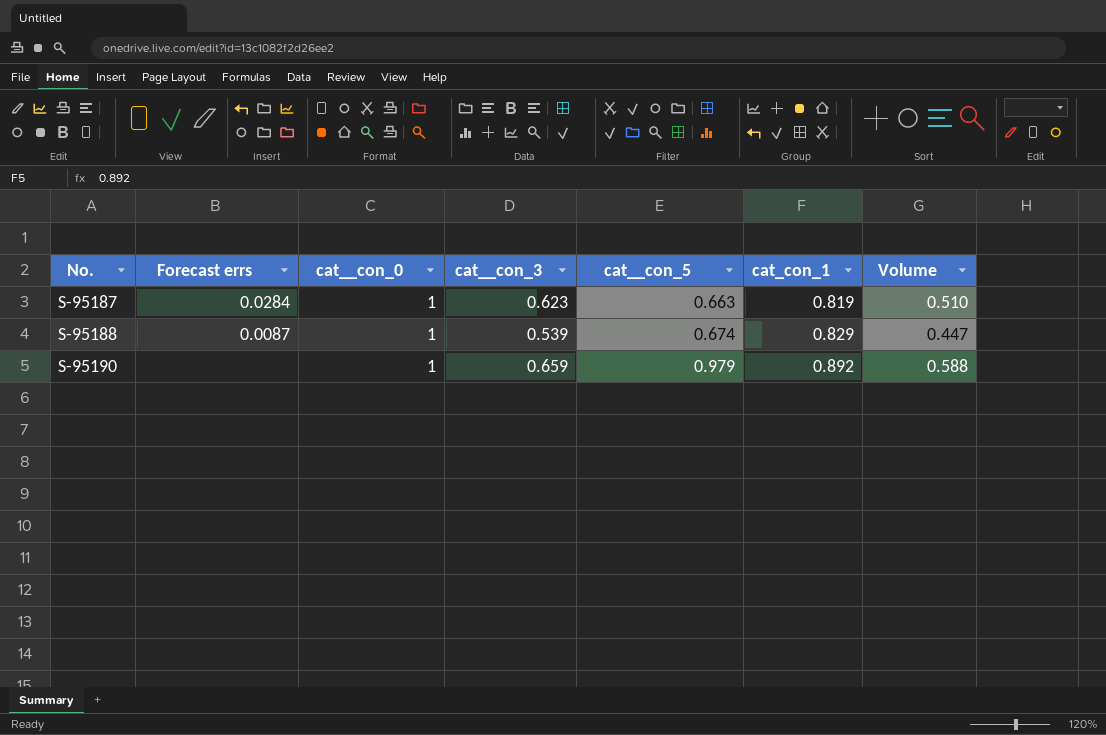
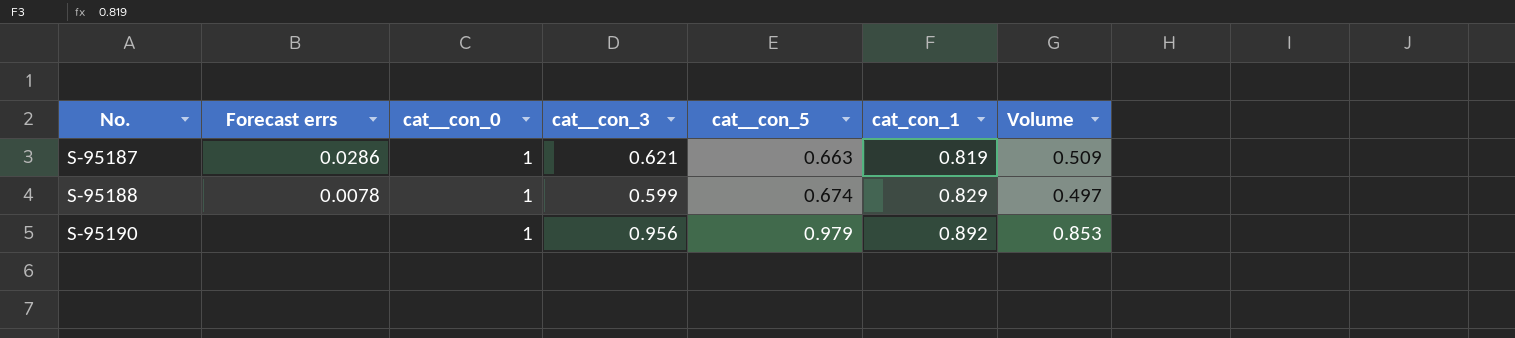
S-95187 | Forecast errs: 0.0284 -> 0.0286
S-95187 | cat__con_3: 0.623 -> 0.621
S-95187 | Volume: 0.510 -> 0.509
S-95188 | Forecast errs: 0.0087 -> 0.0078
S-95188 | cat__con_3: 0.539 -> 0.599
S-95188 | Volume: 0.447 -> 0.497
S-95190 | cat__con_3: 0.659 -> 0.956
S-95190 | Volume: 0.588 -> 0.853

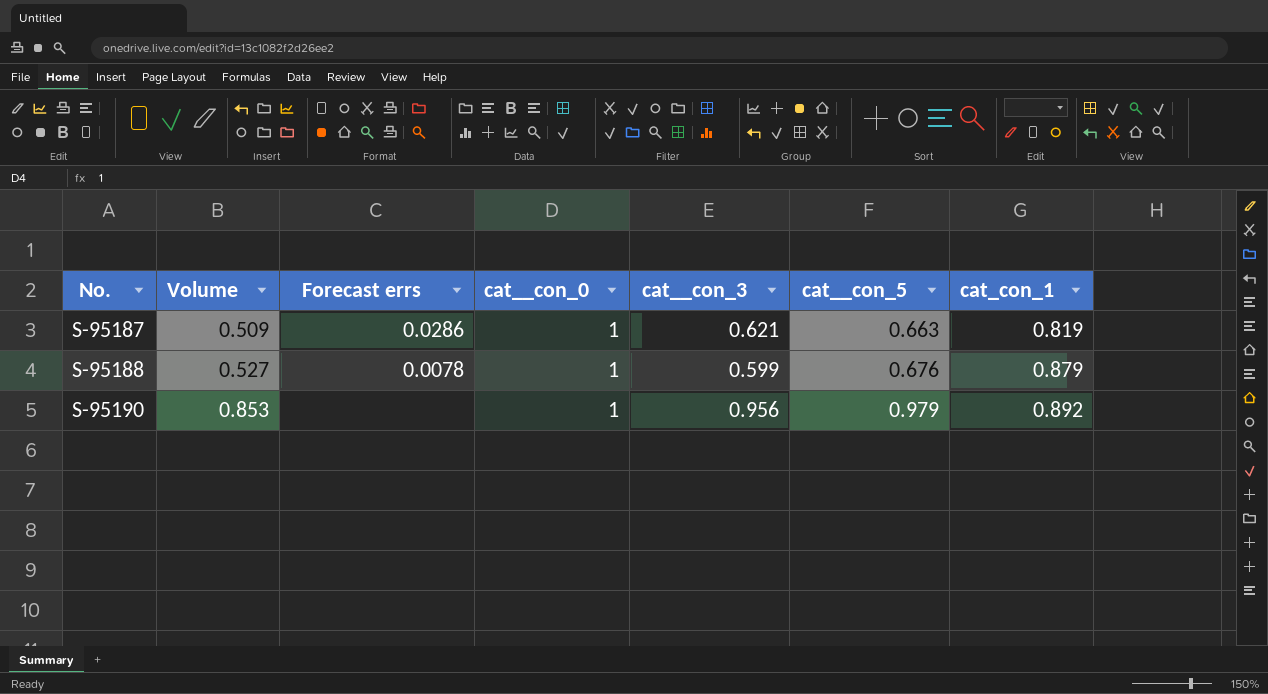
column Volume | position: 7 -> 2
S-95188 | Volume: 0.497 -> 0.527
S-95188 | cat__con_5: 0.674 -> 0.676
S-95188 | cat_con_1: 0.829 -> 0.879

